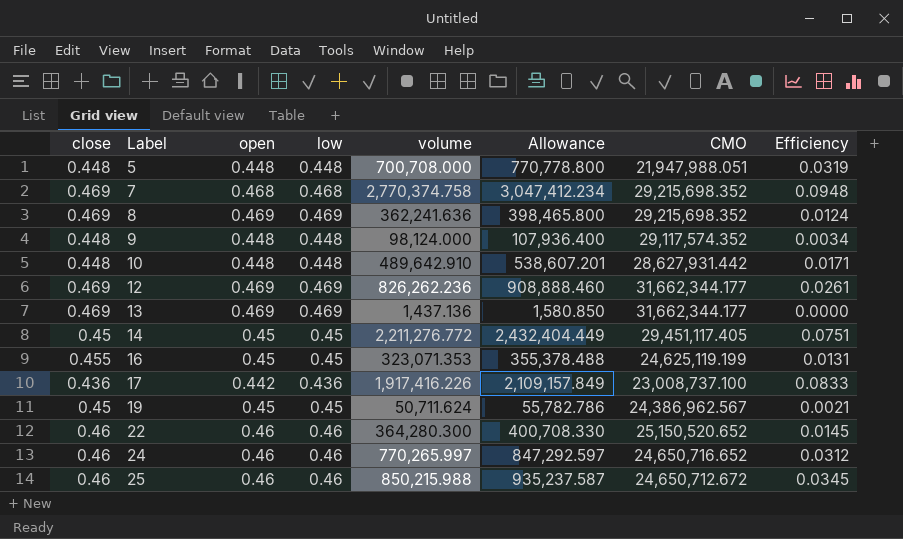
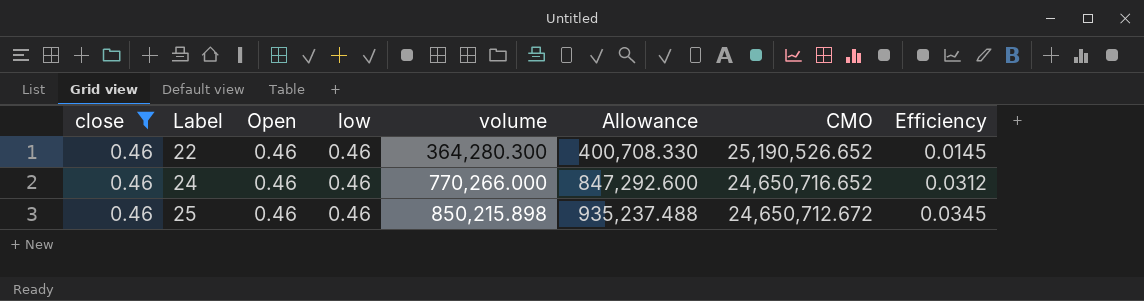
filter: none -> close = 0.46
column name: open -> Open
22 | CMO: 25,150,520.652 -> 25,190,526.652
24 | volume: 770,265.997 -> 770,266.000
24 | Allowance: 847,292.597 -> 847,292.600
25 | volume: 850,215.988 -> 850,215.898
25 | Allowance: 935,237.587 -> 935,237.488

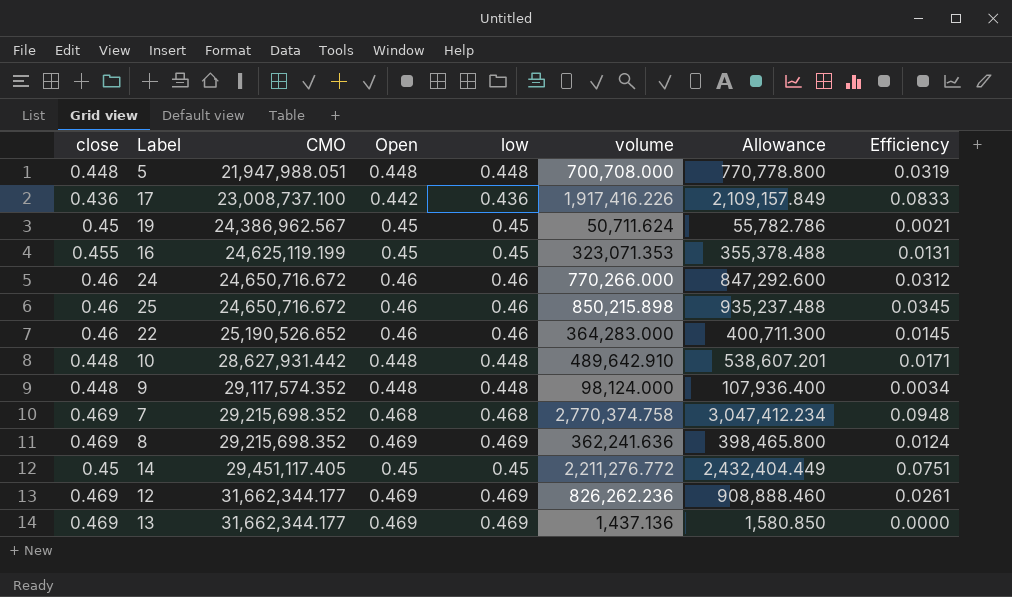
filter: close = 0.46 -> none
row order: Label ascending -> CMO ascending
column CMO | position: 7 -> 3
24 | CMO: 24,650,716.652 -> 24,650,716.672
25 | CMO: 24,650,712.672 -> 24,650,716.672
22 | volume: 364,280.300 -> 364,283.000
22 | Allowance: 400,708.330 -> 400,711.300

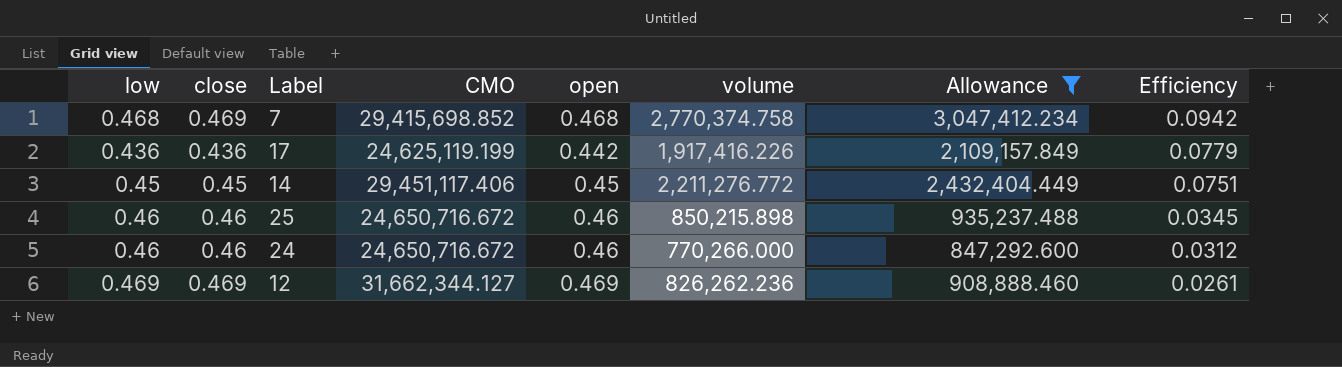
filter: none -> Allowance >= 847,292.600
row order: CMO ascending -> Efficiency descending
column low | position: 5 -> 1
column name: Open -> open
7 | CMO: 29,215,698.352 -> 29,415,698.852
7 | Efficiency: 0.0948 -> 0.0942
17 | CMO: 23,008,737.100 -> 24,625,119.199
17 | Efficiency: 0.0833 -> 0.0779
14 | CMO: 29,451,117.405 -> 29,451,117.406
12 | CMO: 31,662,344.177 -> 31,662,344.127

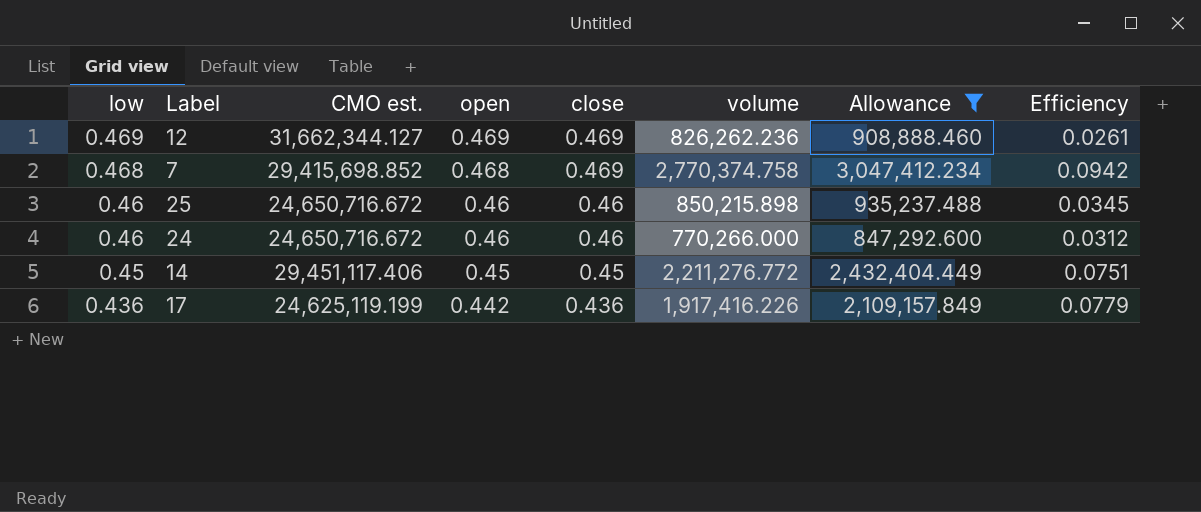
row order: Efficiency descending -> low descending
column name: CMO -> CMO est.
column close | position: 2 -> 5

